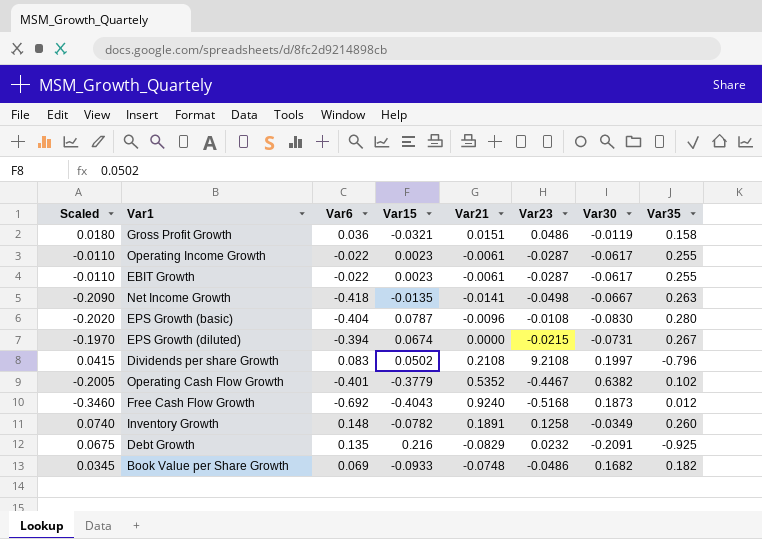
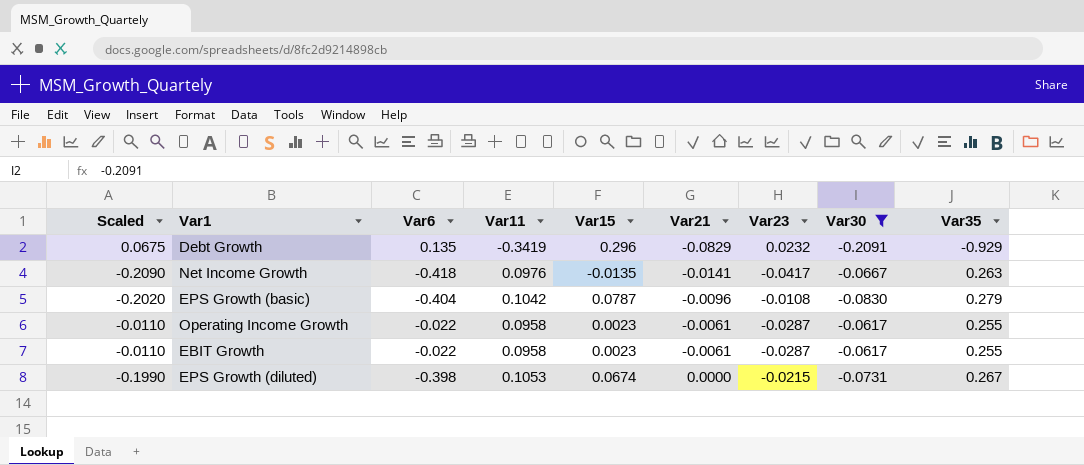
filter: none -> Var30 <= -0.0617
row order: none -> Var21 ascending
column Var11 | position: none -> 4
Debt Growth | Var15: 0.216 -> 0.296
Debt Growth | Var35: -0.925 -> -0.929
Net Income Growth | Var23: -0.0498 -> -0.0417
EPS Growth (basic) | Var35: 0.280 -> 0.279
EPS Growth (diluted) | Scaled: -0.1970 -> -0.1990
EPS Growth (diluted) | Var6: -0.394 -> -0.398

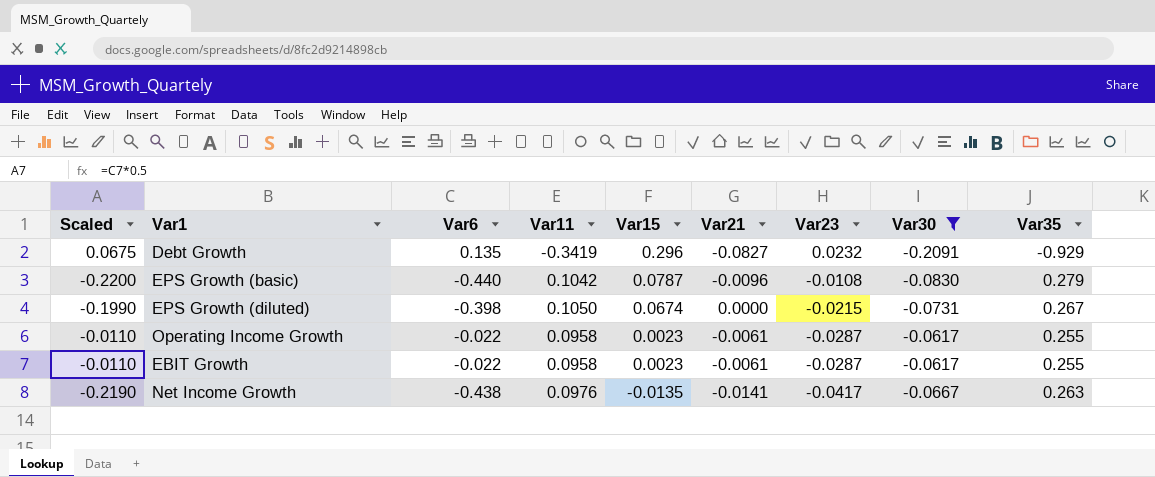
row order: Var21 ascending -> Var15 descending
Debt Growth | Var21: -0.0829 -> -0.0827
EPS Growth (basic) | Scaled: -0.2020 -> -0.2200
EPS Growth (basic) | Var6: -0.404 -> -0.440
EPS Growth (diluted) | Var11: 0.1053 -> 0.1050
Net Income Growth | Scaled: -0.2090 -> -0.2190
Net Income Growth | Var6: -0.418 -> -0.438

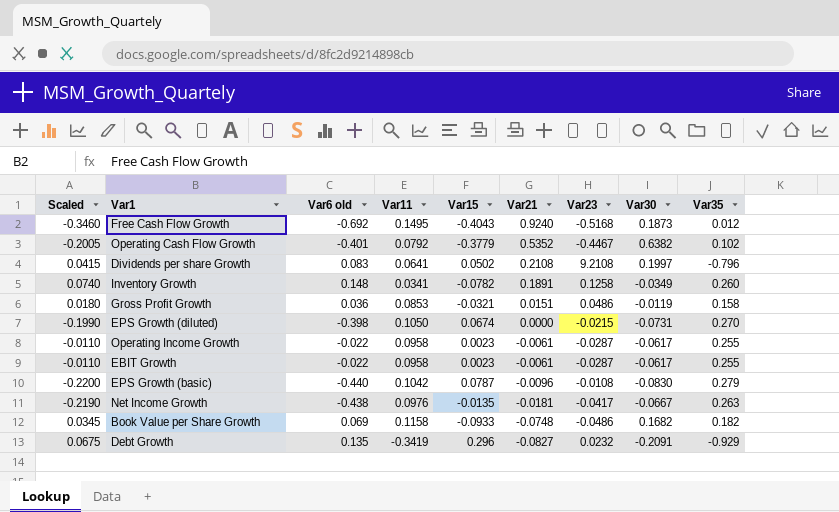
filter: Var30 <= -0.0617 -> none
row order: Var15 descending -> Var21 descending
column name: Var6 -> Var6 old
EPS Growth (diluted) | Var35: 0.267 -> 0.270
Net Income Growth | Var21: -0.0141 -> -0.0181

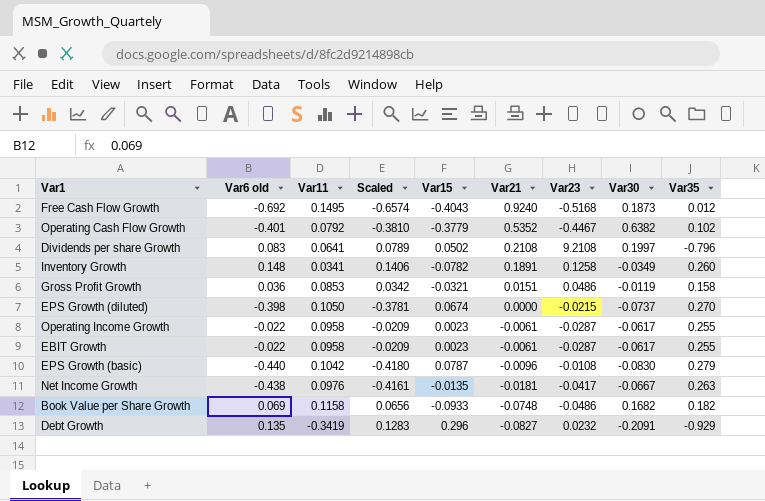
column Scaled | formula: [Var6 old] * 0.5 -> [Var6 old] * 0.95
column Scaled | position: 1 -> 4
EPS Growth (diluted) | Var30: -0.0731 -> -0.0737

